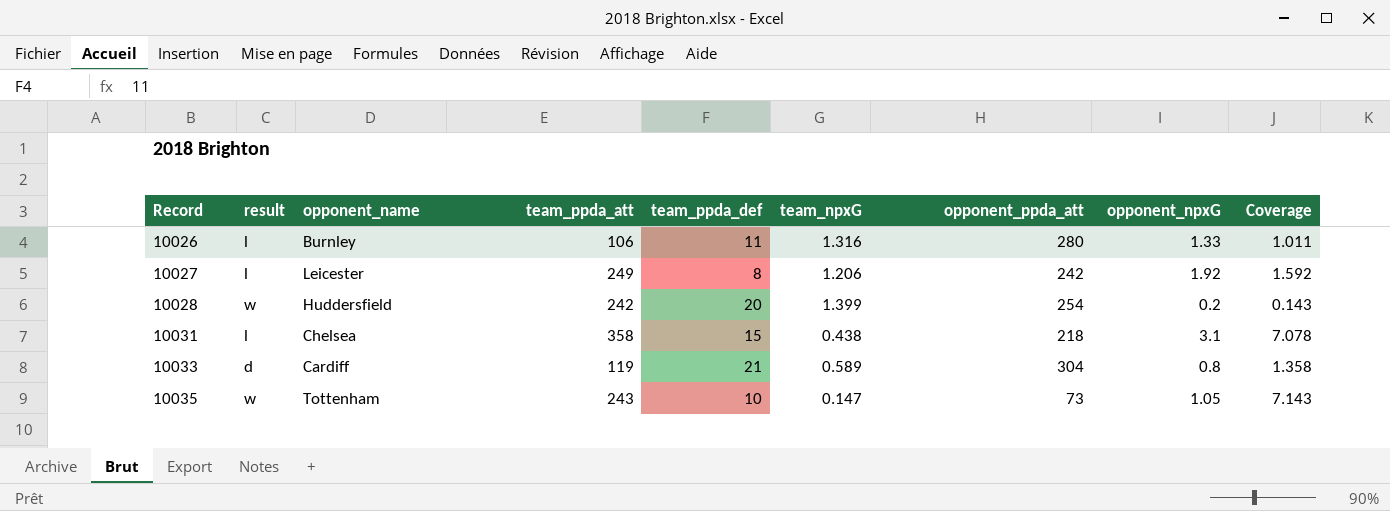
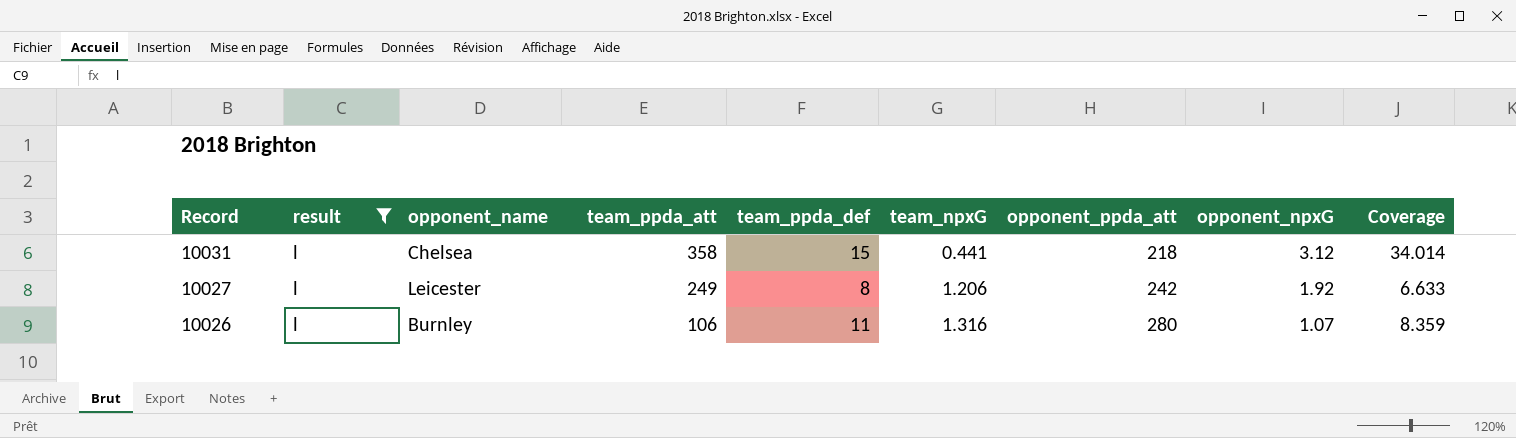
filter: none -> result = l
row order: Record ascending -> Record descending
column Coverage | formula: [opponent_npxG] / [team_npxG] -> [team_ppda_def] / [team_npxG]
10031 | team_npxG: 0.438 -> 0.441
10031 | opponent_npxG: 3.1 -> 3.12
10026 | opponent_npxG: 1.33 -> 1.07

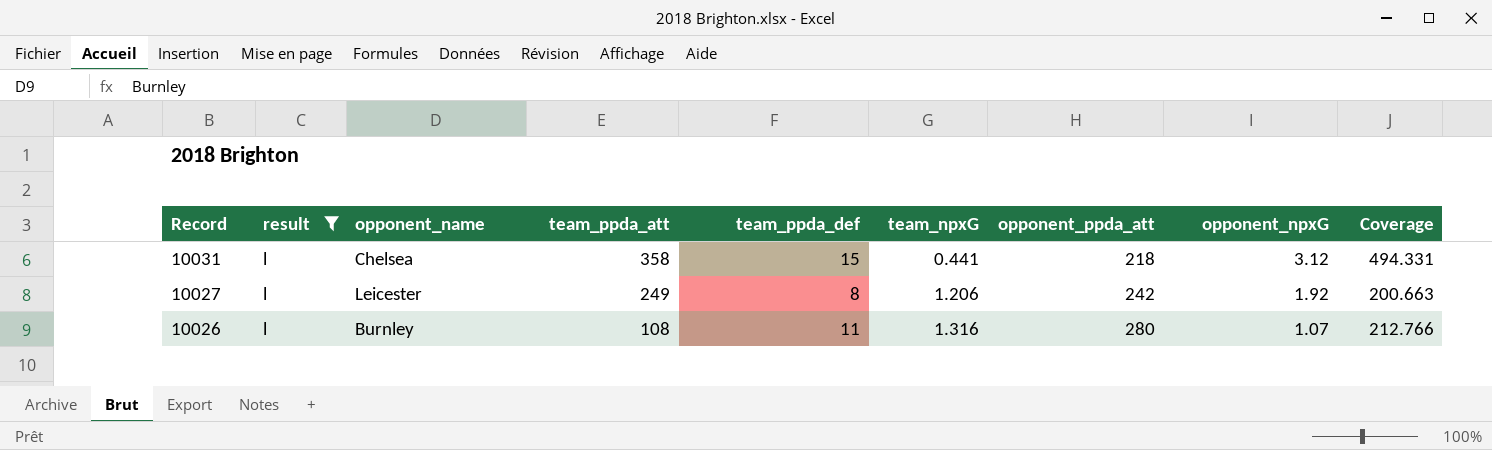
column Coverage | formula: [team_ppda_def] / [team_npxG] -> [opponent_ppda_att] / [team_npxG]
10026 | team_ppda_att: 106 -> 108

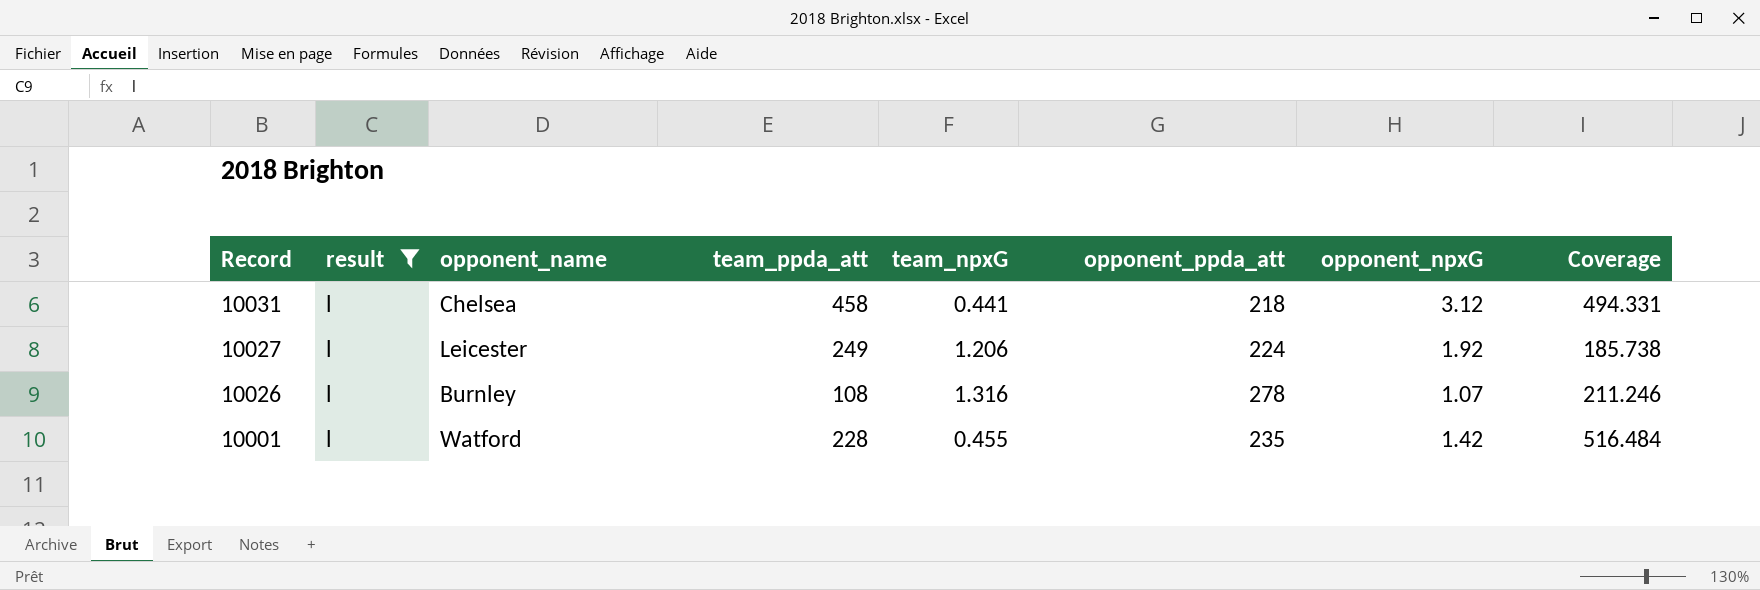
column team_ppda_def | position: 5 -> none
10031 | team_ppda_att: 358 -> 458
10027 | opponent_ppda_att: 242 -> 224
10027 | Coverage: 200.663 -> 185.738
10026 | opponent_ppda_att: 280 -> 278
10026 | Coverage: 212.766 -> 211.246
row 10001: none -> l | Watford | 228 | 0.455 | 235 | 1.42 | 516.484

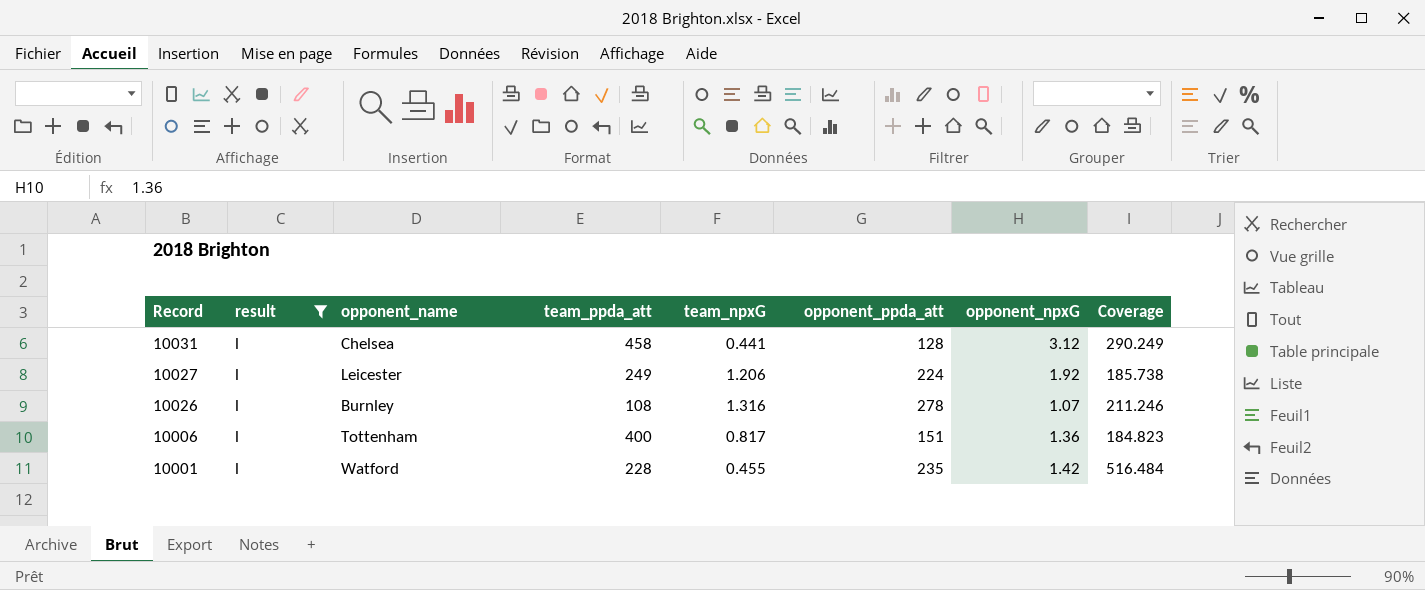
10031 | opponent_ppda_att: 218 -> 128
10031 | Coverage: 494.331 -> 290.249
row 10006: none -> l | Tottenham | 400 | 0.817 | 151 | 1.36 | 184.823

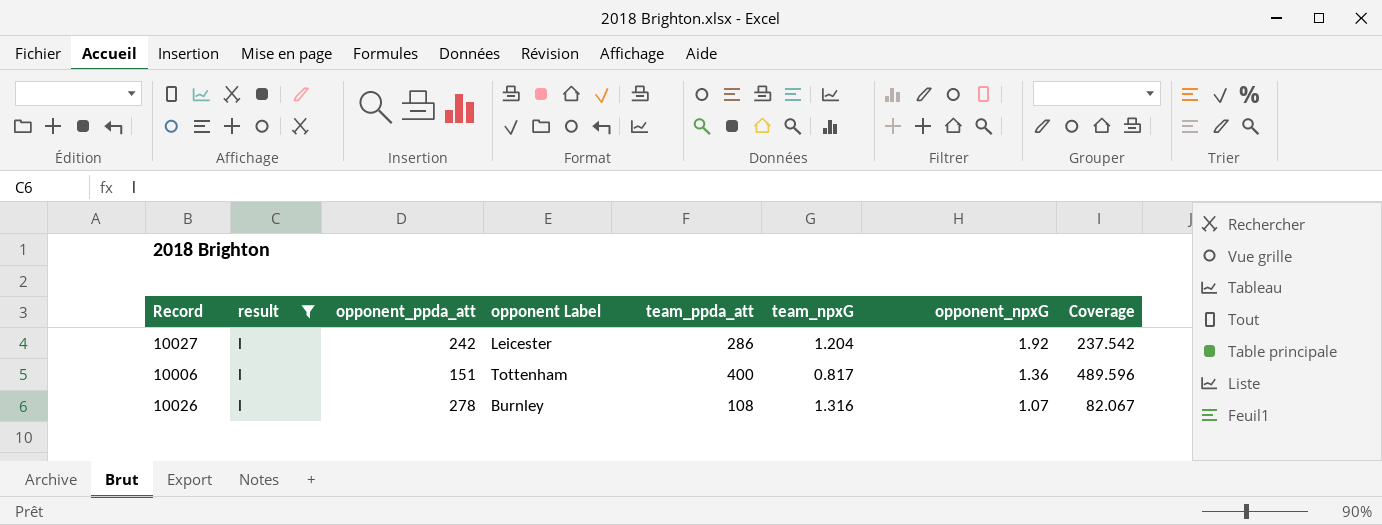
row order: Record descending -> opponent_npxG descending
column opponent_ppda_att | position: 6 -> 3
column name: opponent_name -> opponent Label
column Coverage | formula: [opponent_ppda_att] / [team_npxG] -> [team_ppda_att] / [team_npxG]
row 10031: l | Chelsea | 458 | 0.441 | 128 | 3.12 | 290.249 -> none
row 10001: l | Watford | 228 | 0.455 | 235 | 1.42 | 516.484 -> none
10027 | opponent_ppda_att: 224 -> 242
10027 | team_ppda_att: 249 -> 286
10027 | team_npxG: 1.206 -> 1.204

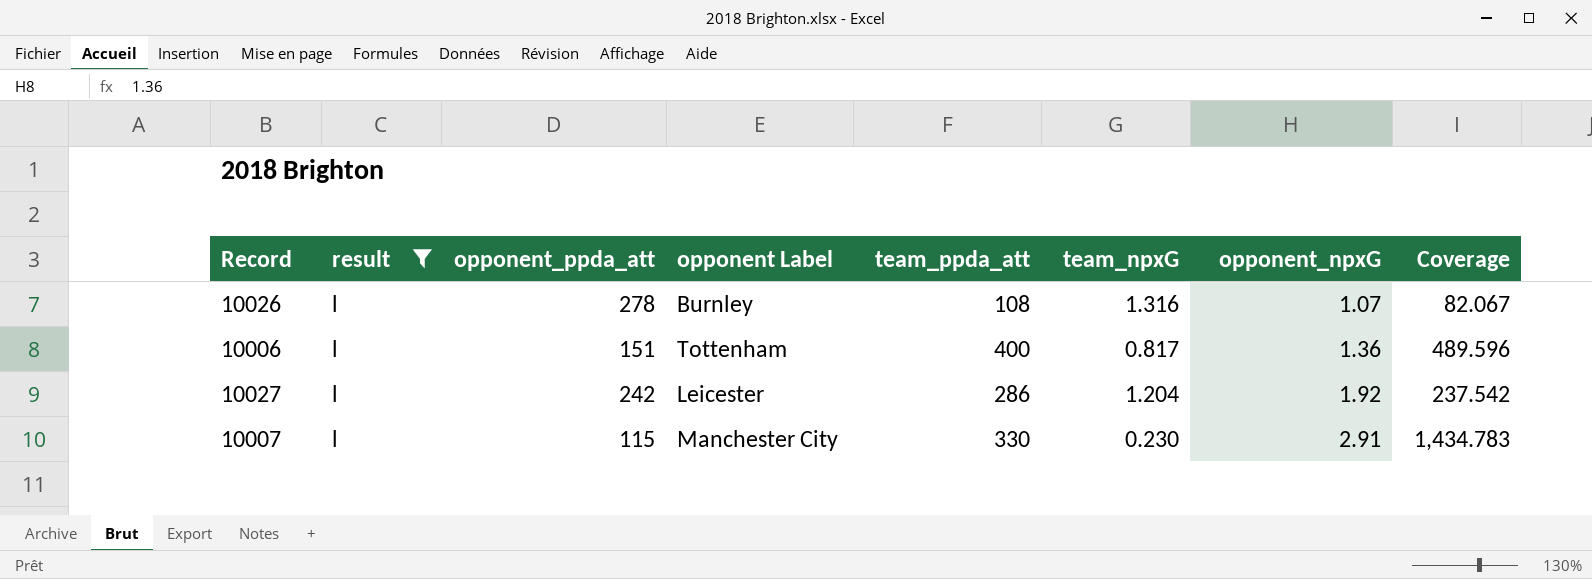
row order: opponent_npxG descending -> opponent_npxG ascending
row 10007: none -> l | 115 | Manchester City | 330 | 0.230 | 2.91 | 1,434.783

